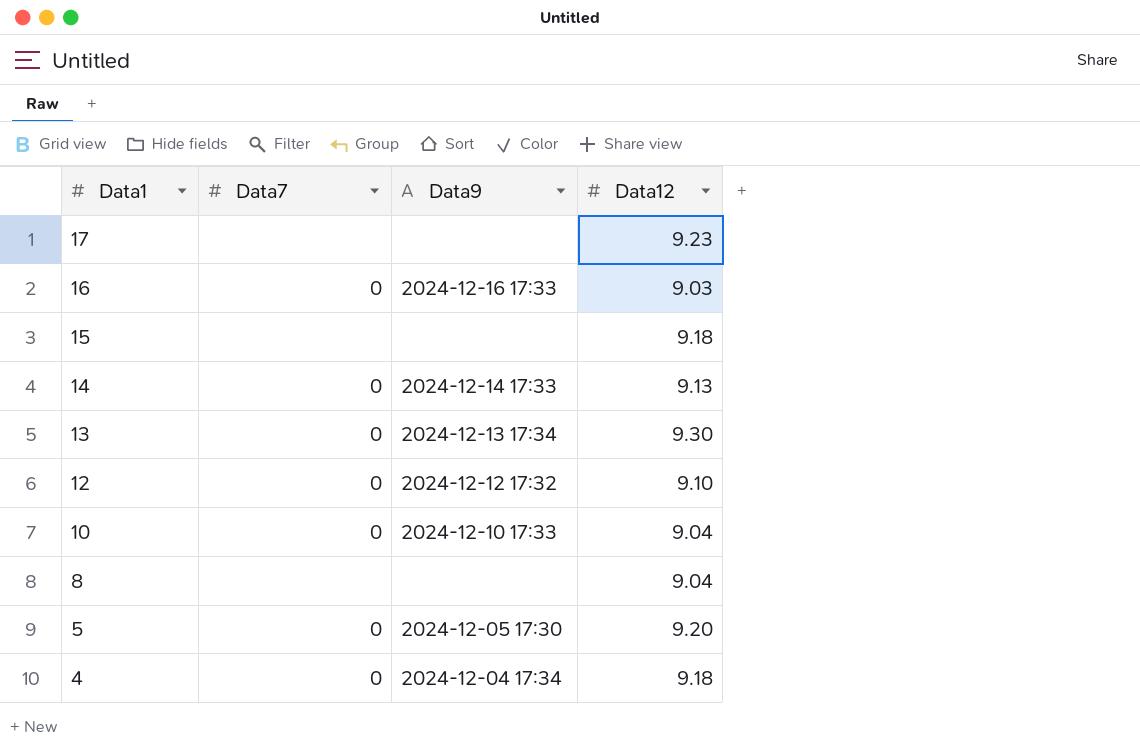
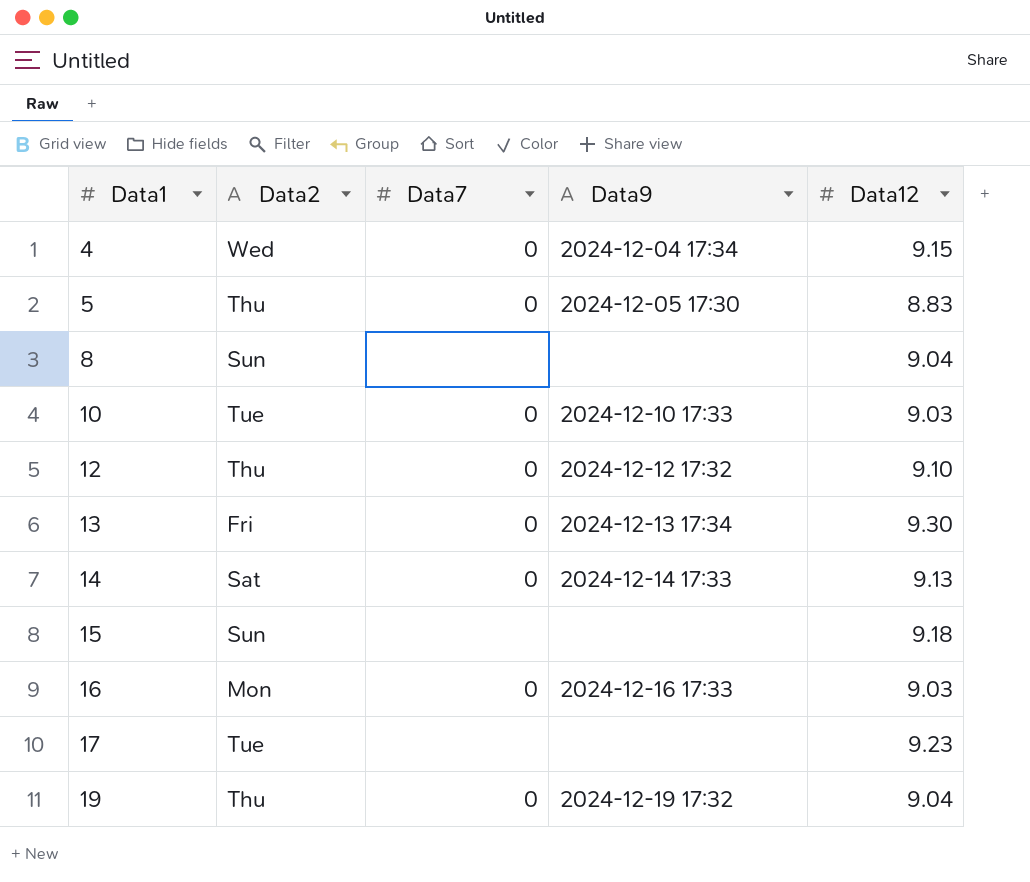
row order: Data1 descending -> Data1 ascending
column Data2 | position: none -> 2
4 | Data12: 9.18 -> 9.15
5 | Data12: 9.20 -> 8.83
10 | Data12: 9.04 -> 9.03
row 19: none -> Thu | 0 | 2024-12-19 17:32 | 9.04

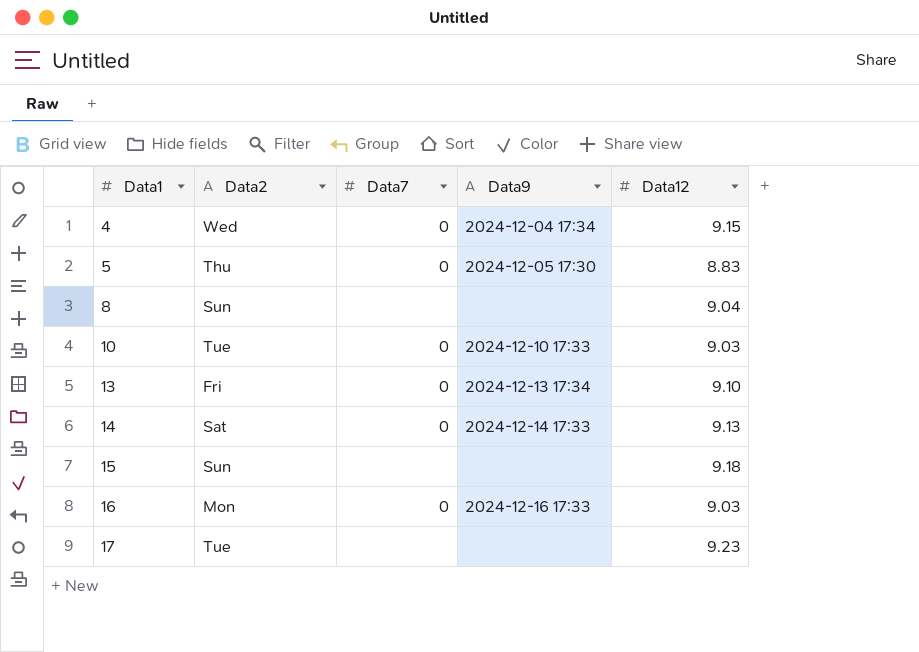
row 12: Thu | 0 | 2024-12-12 17:32 | 9.10 -> none
row 19: Thu | 0 | 2024-12-19 17:32 | 9.04 -> none
13 | Data12: 9.30 -> 9.10

